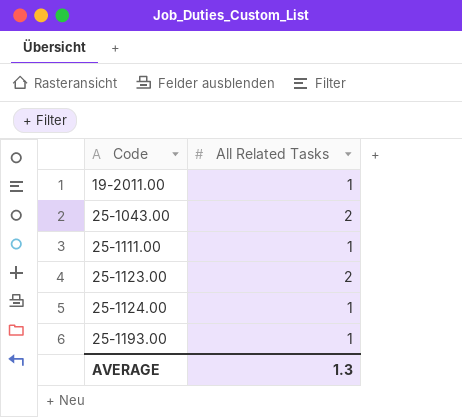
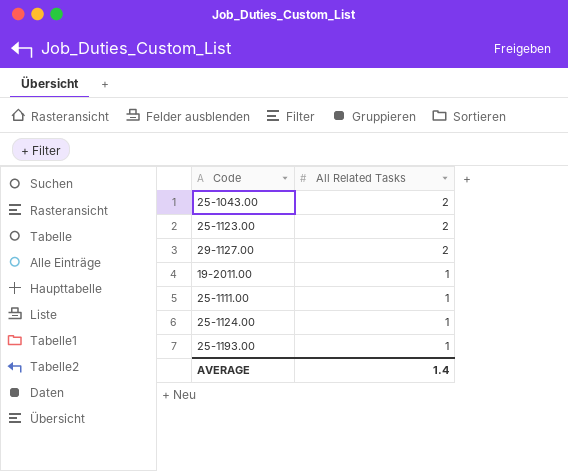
row order: Code ascending -> All Related Tasks descending
row 29-1127.00: none -> 2
AVERAGE | All Related Tasks: 1.3 -> 1.4

